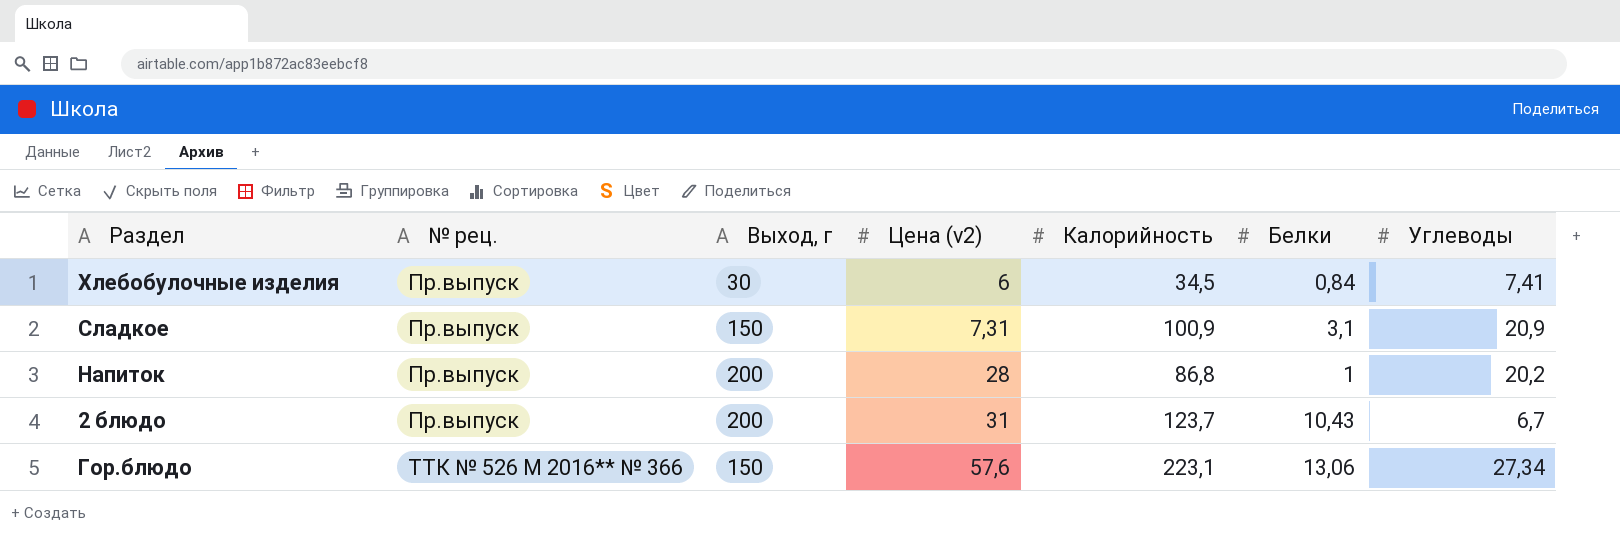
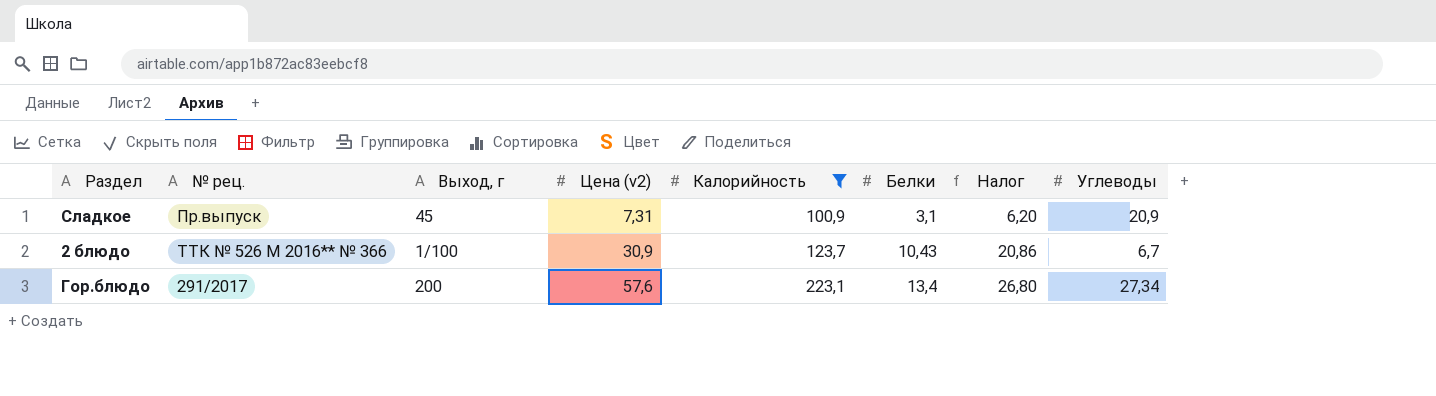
filter: none -> Калорийность >= 100,9
column Налог | formula: none -> [Белки] * 2
Сладкое | Выход, г: 150 -> 45
2 блюдо | № рец.: Пр.выпуск -> ТТК № 526 М 2016** № 366
2 блюдо | Выход, г: 200 -> 1/100
2 блюдо | Цена (v2): 31 -> 30,9
Гор.блюдо | № рец.: ТТК № 526 М 2016** № 366 -> 291/2017
Гор.блюдо | Выход, г: 150 -> 200
Гор.блюдо | Белки: 13,06 -> 13,4

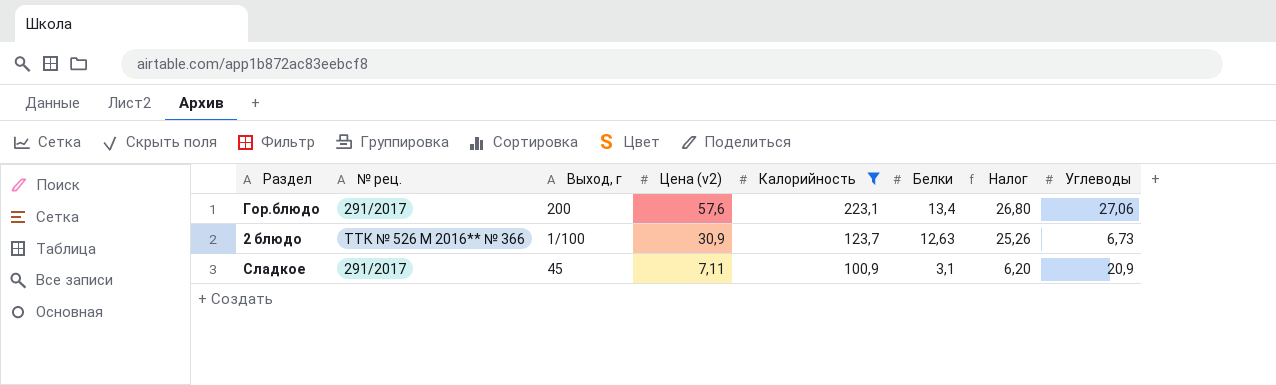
row order: Цена (v2) ascending -> Цена (v2) descending
Гор.блюдо | Углеводы: 27,34 -> 27,06
2 блюдо | Белки: 10,43 -> 12,63
2 блюдо | Налог: 20,86 -> 25,26
2 блюдо | Углеводы: 6,7 -> 6,73
Сладкое | № рец.: Пр.выпуск -> 291/2017
Сладкое | Цена (v2): 7,31 -> 7,11

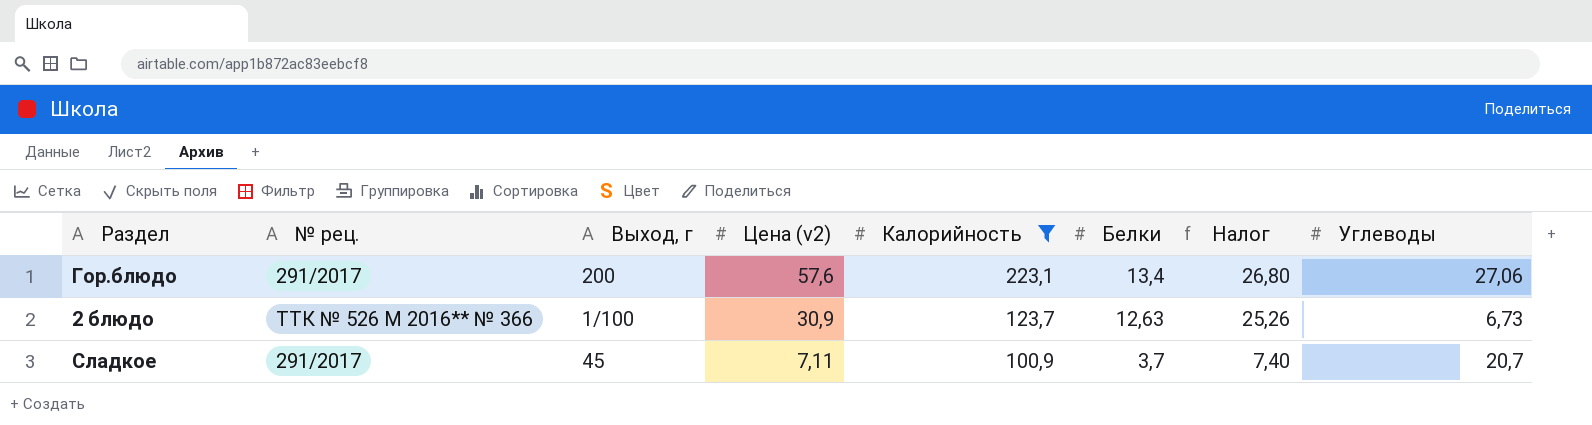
Сладкое | Белки: 3,1 -> 3,7
Сладкое | Налог: 6,20 -> 7,40
Сладкое | Углеводы: 20,9 -> 20,7

